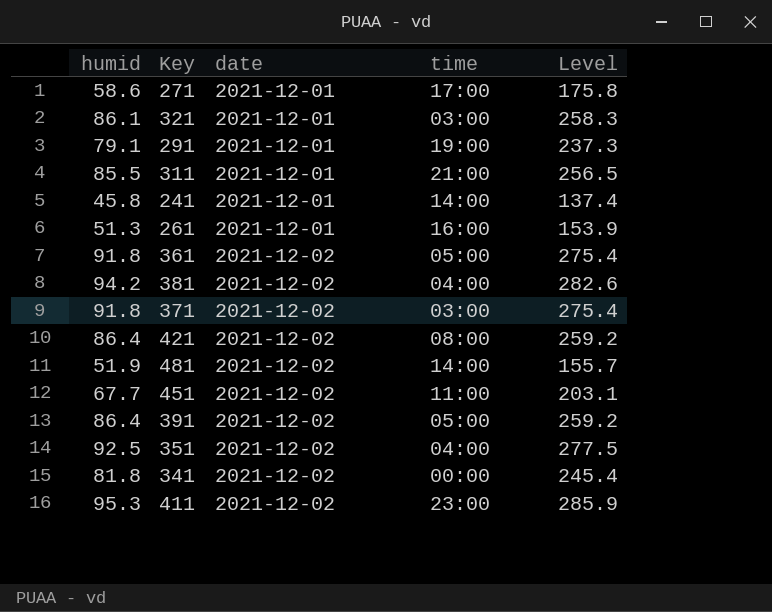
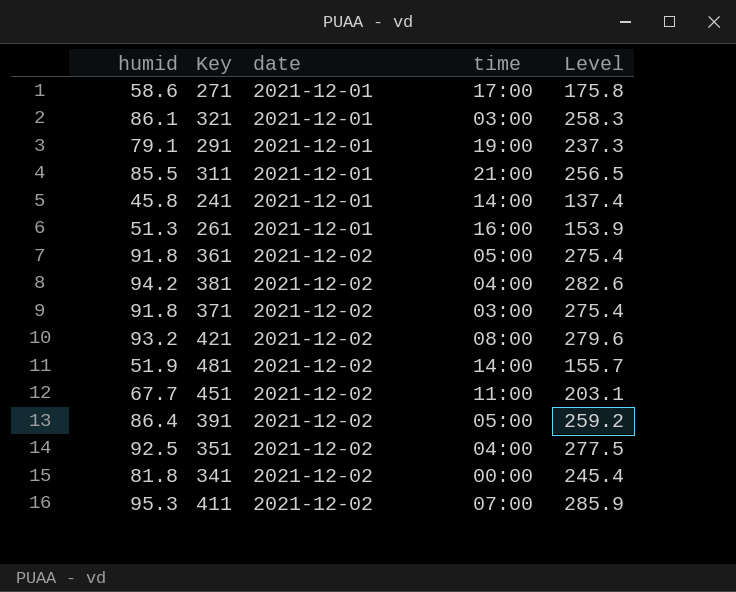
421 | humid: 86.4 -> 93.2
421 | Level: 259.2 -> 279.6
411 | time: 23:00 -> 07:00

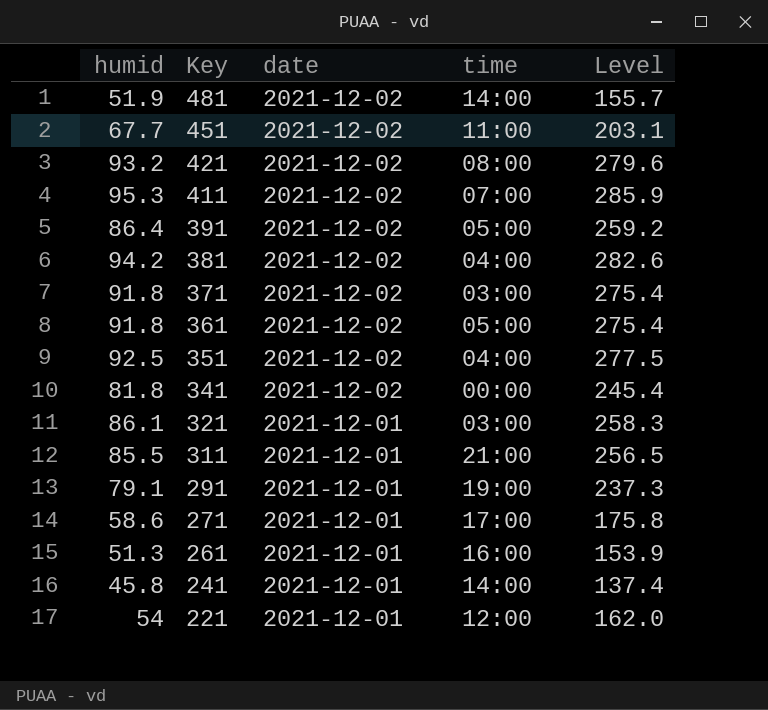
row order: date ascending -> Key descending
row 221: none -> 54 | 2021-12-01 | 12:00 | 162.0

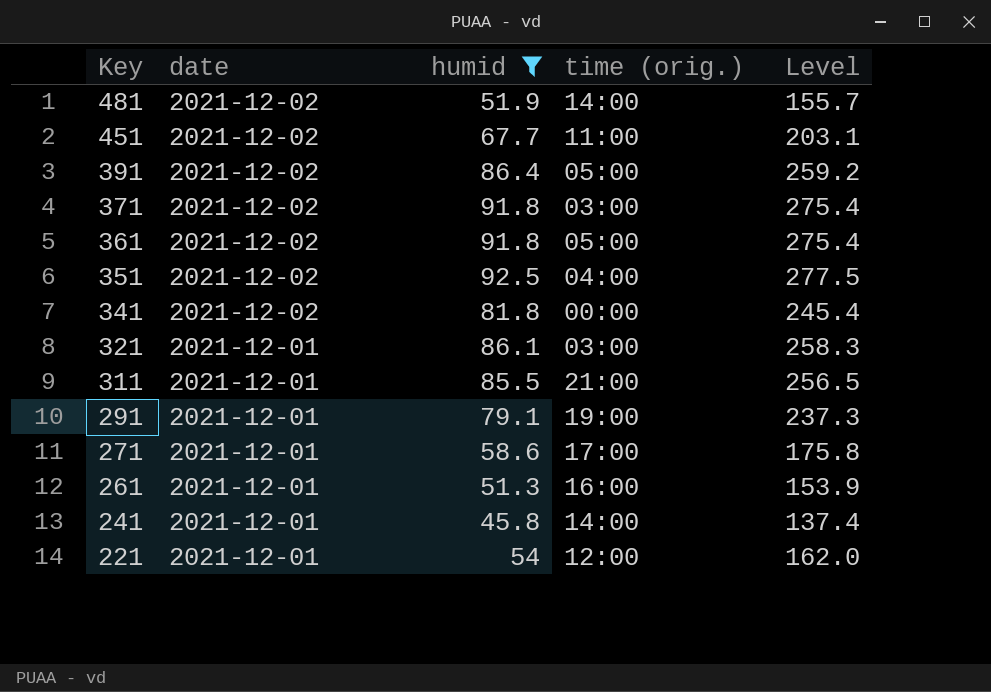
filter: none -> humid <= 92.5
column humid | position: 1 -> 3
column name: time -> time (orig.)

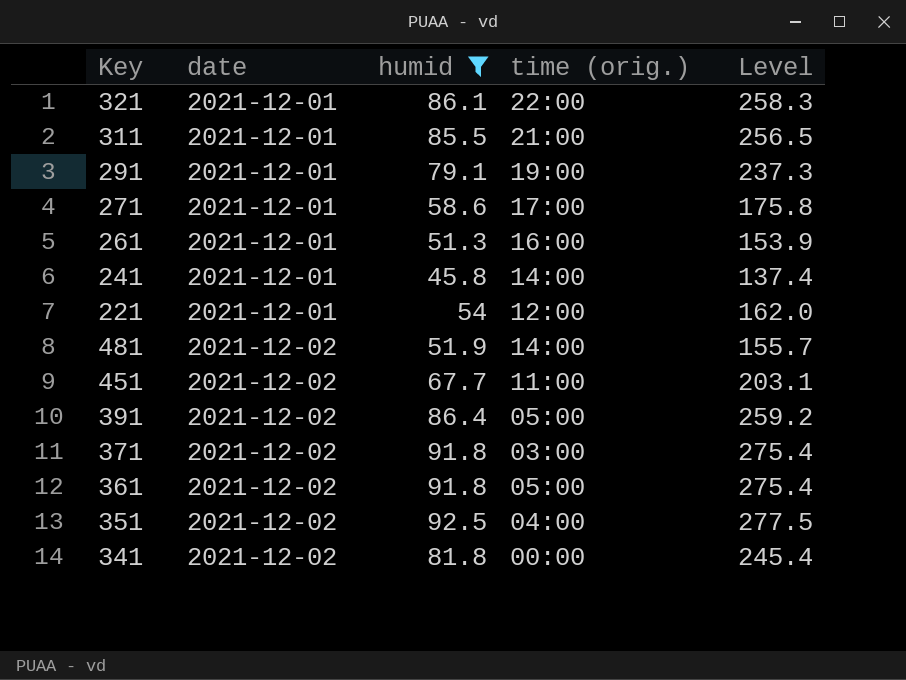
row order: Key descending -> date ascending
321 | time (orig.): 03:00 -> 22:00

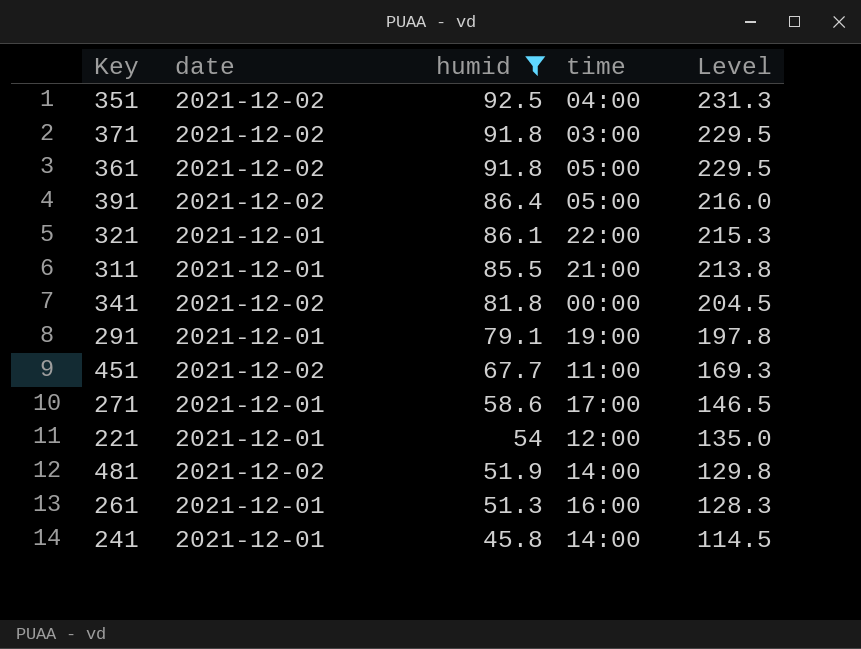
row order: date ascending -> humid descending
column name: time (orig.) -> time
column Level | formula: [humid] * 3 -> [humid] * 2.5

